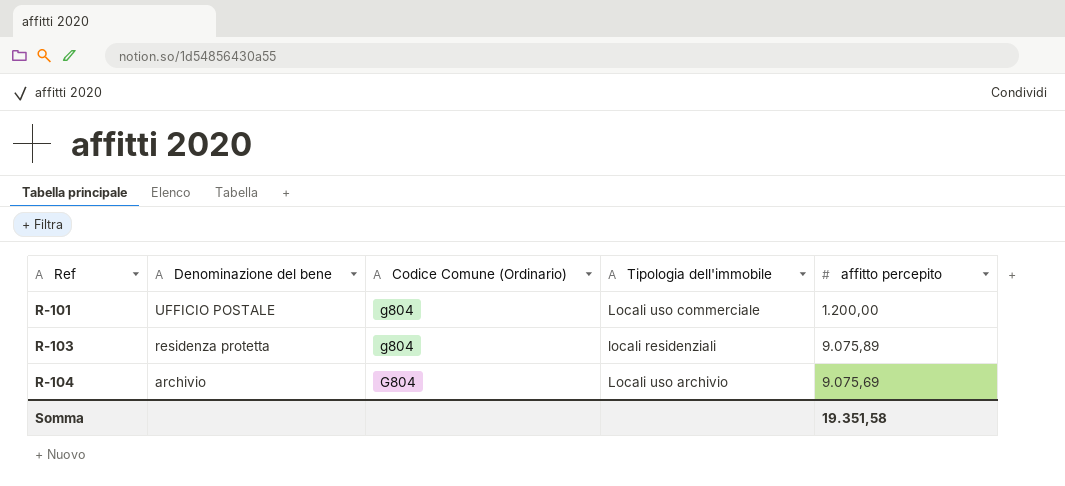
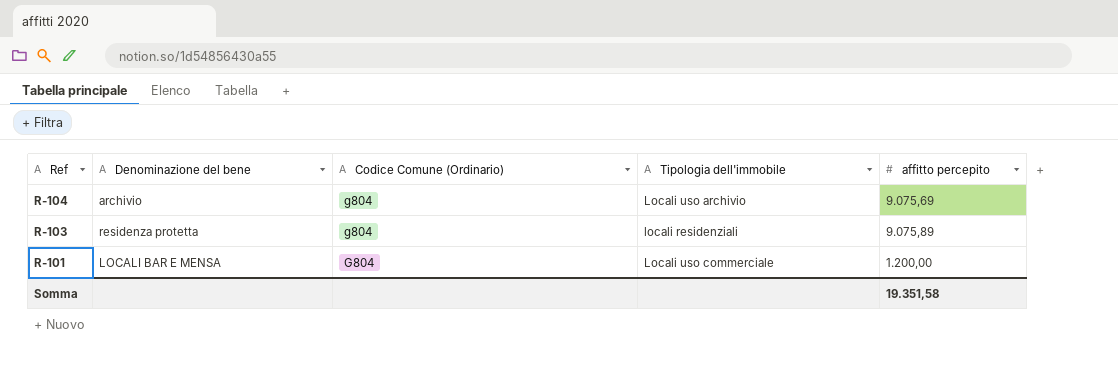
row order: Ref ascending -> Ref descending
R-104 | Codice Comune (Ordinario): G804 -> g804
R-101 | Denominazione del bene: UFFICIO POSTALE -> LOCALI BAR E MENSA
R-101 | Codice Comune (Ordinario): g804 -> G804

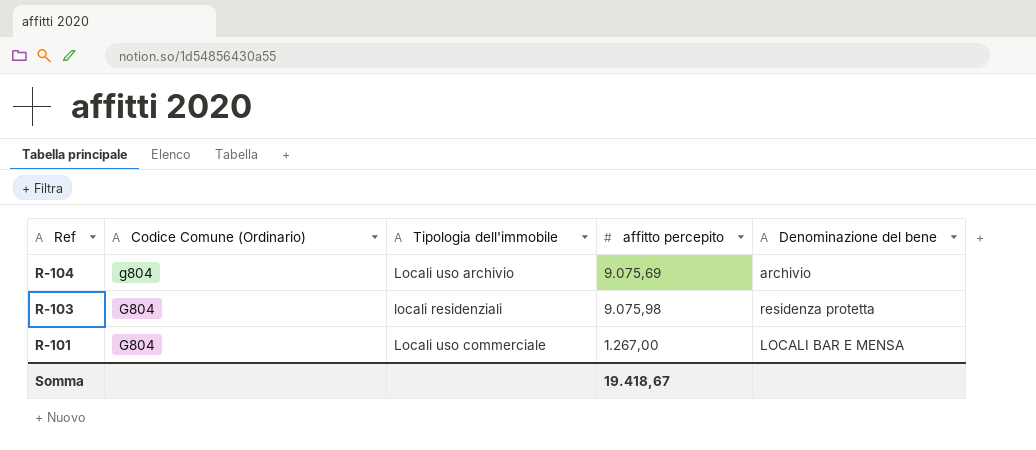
column Denominazione del bene | position: 2 -> 5
R-103 | Codice Comune (Ordinario): g804 -> G804
R-103 | affitto percepito: 9.075,89 -> 9.075,98
R-101 | affitto percepito: 1.200,00 -> 1.267,00
Somma | affitto percepito: 19.351,58 -> 19.418,67

